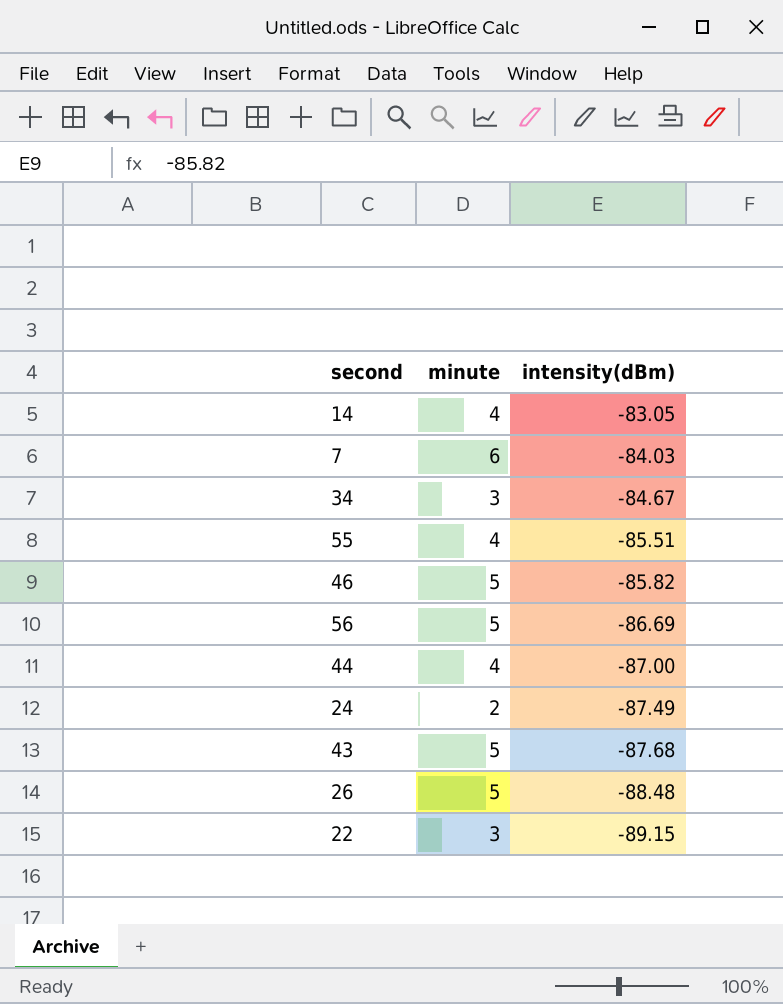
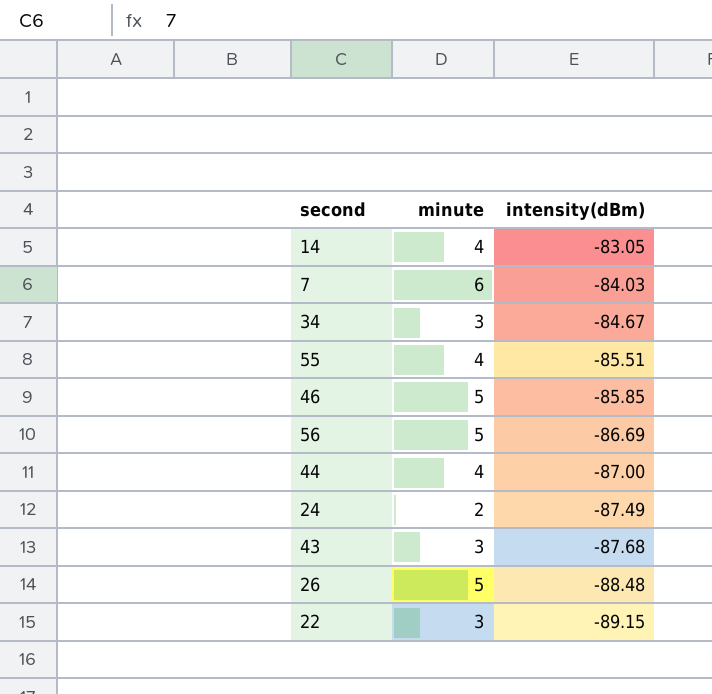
46 | intensity(dBm): -85.82 -> -85.85
43 | minute: 5 -> 3

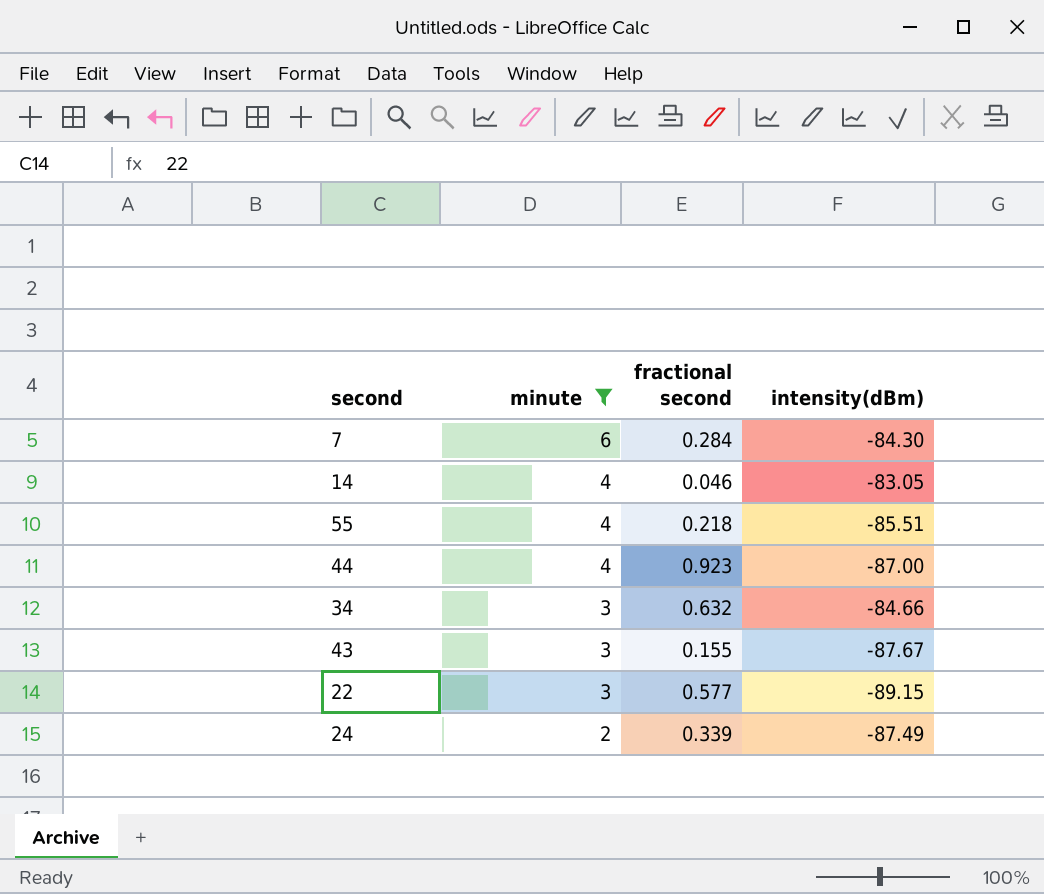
filter: none -> minute != 5
row order: intensity(dBm) descending -> minute descending
column fractional second | position: none -> 3
7 | intensity(dBm): -84.03 -> -84.30
34 | intensity(dBm): -84.67 -> -84.66
43 | intensity(dBm): -87.68 -> -87.67

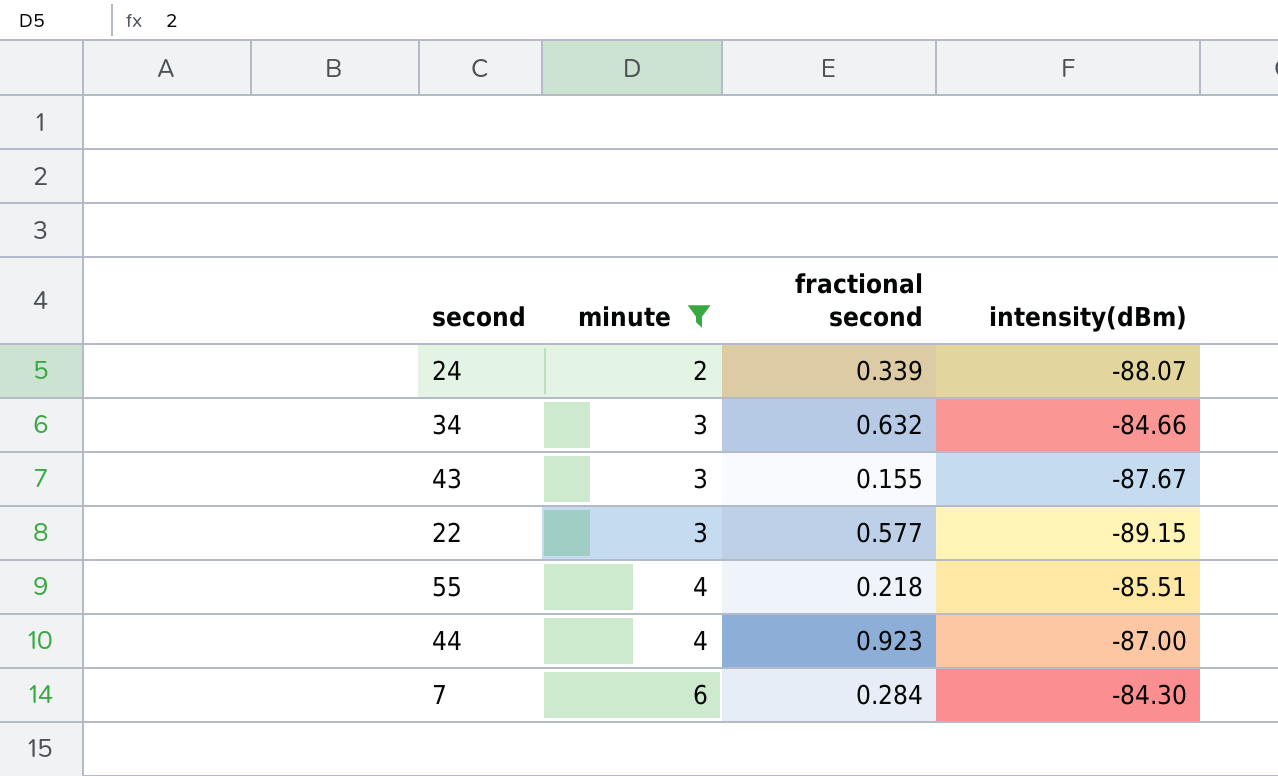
row order: minute descending -> minute ascending
row 14: 4 | 0.046 | -83.05 -> none
24 | intensity(dBm): -87.49 -> -88.07

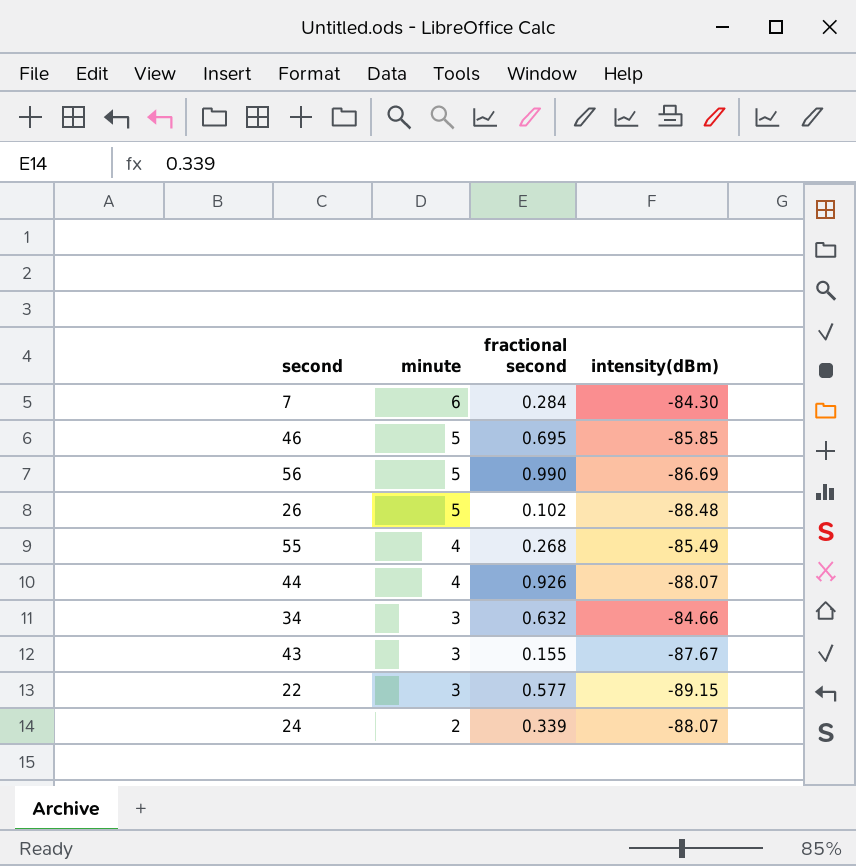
filter: minute != 5 -> none
row order: minute ascending -> minute descending
55 | fractional second: 0.218 -> 0.268
55 | intensity(dBm): -85.51 -> -85.49
44 | fractional second: 0.923 -> 0.926
44 | intensity(dBm): -87.00 -> -88.07

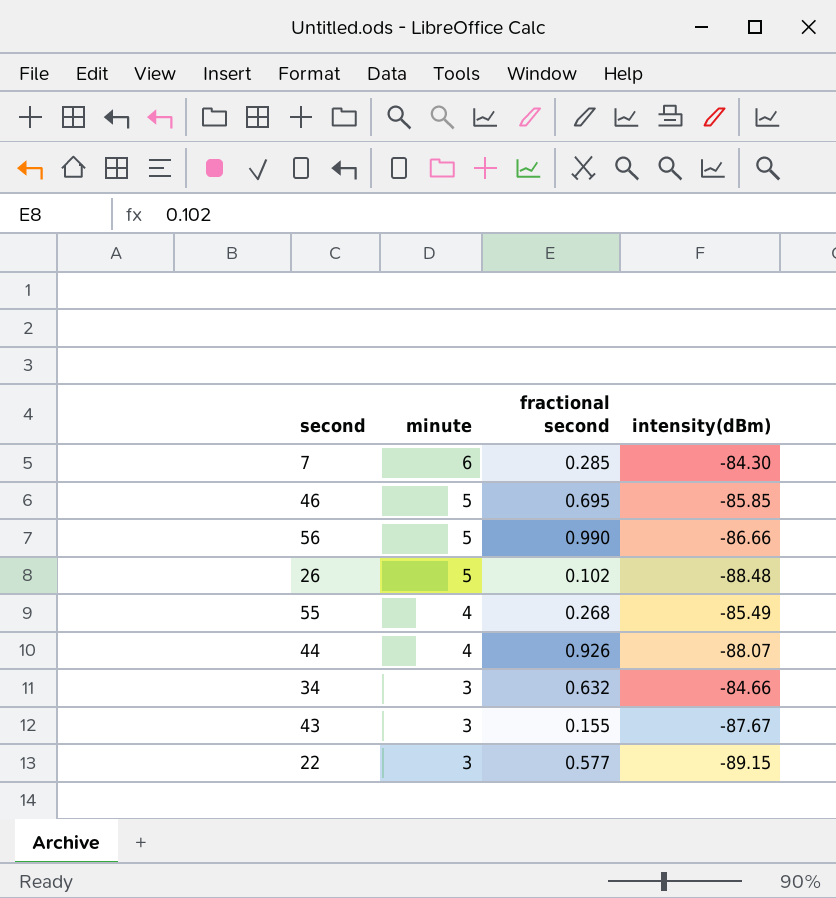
row 24: 2 | 0.339 | -88.07 -> none
7 | fractional second: 0.284 -> 0.285
56 | intensity(dBm): -86.69 -> -86.66

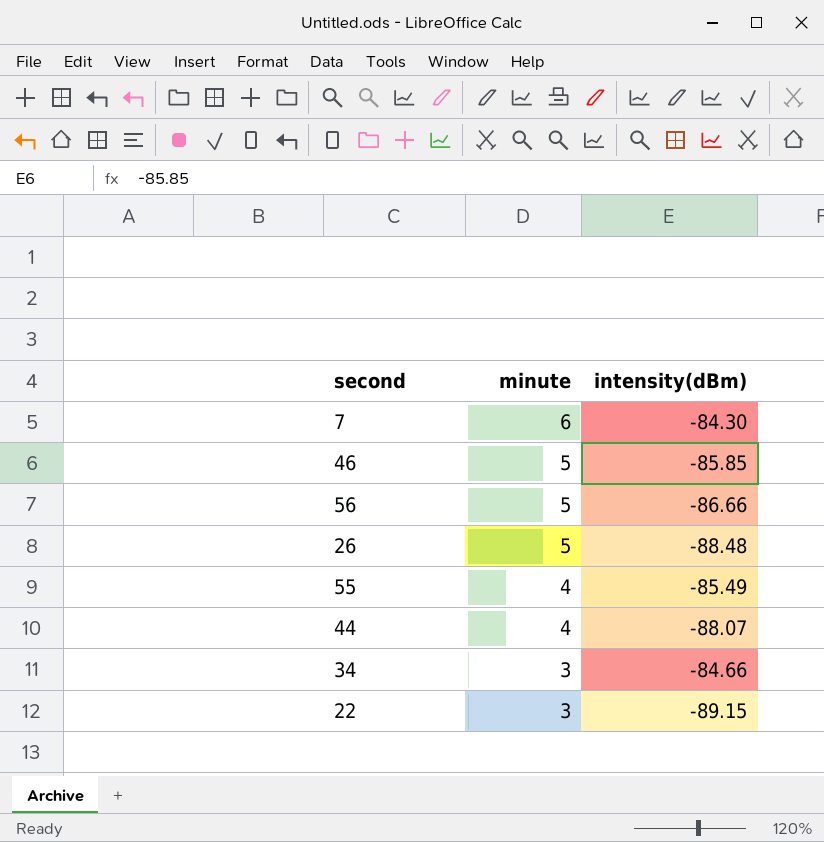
column fractional second | position: 3 -> none
row 43: 3 | 0.155 | -87.67 -> none

